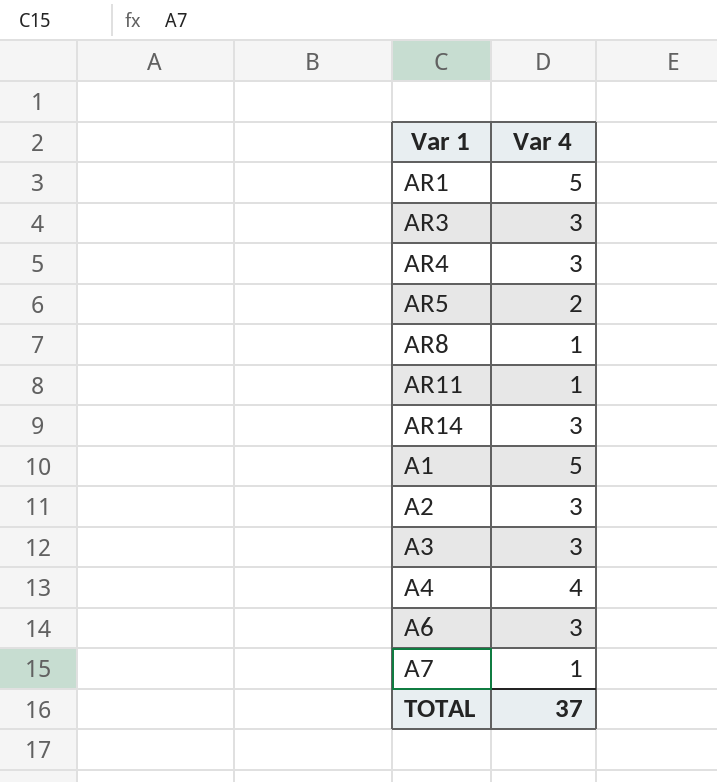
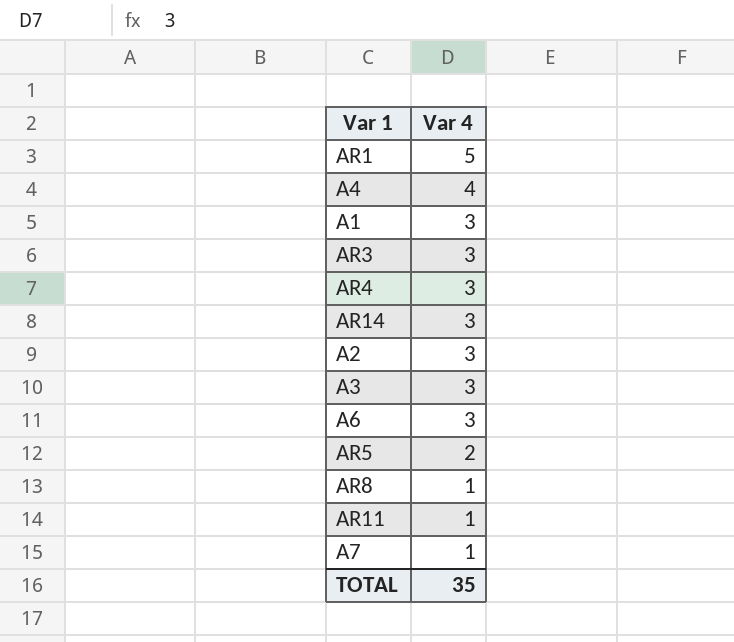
row order: none -> Var 4 descending
A1 | Var 4: 5 -> 3
TOTAL | Var 4: 37 -> 35

